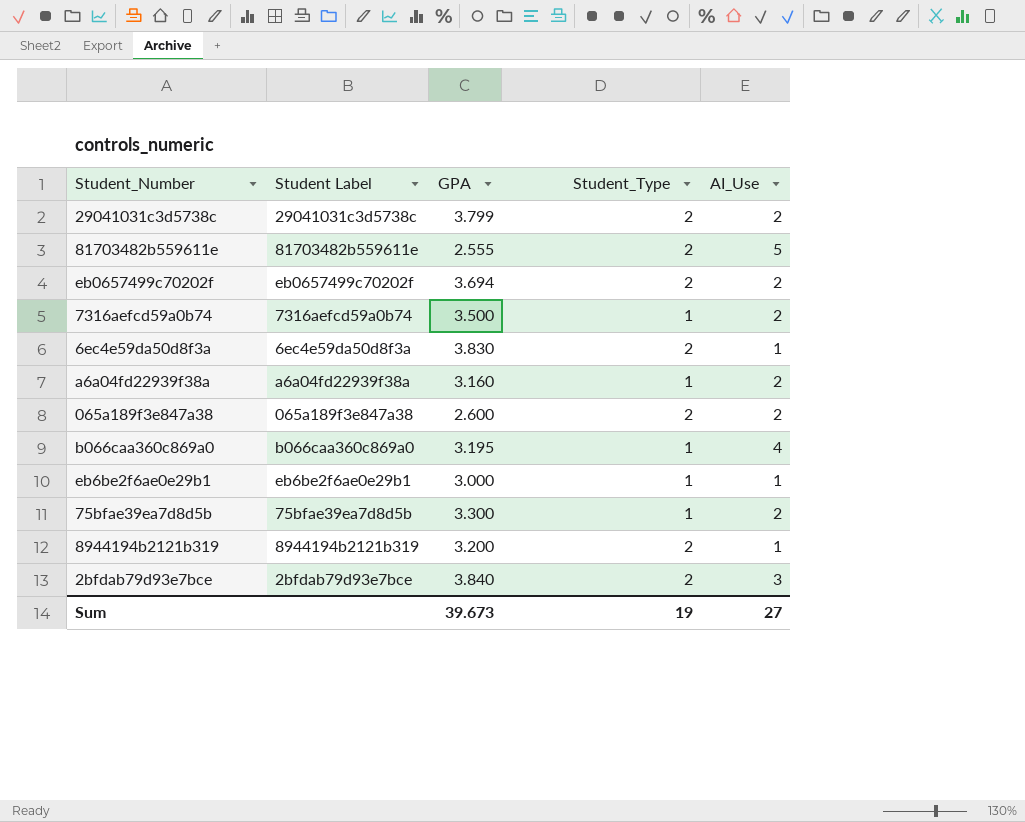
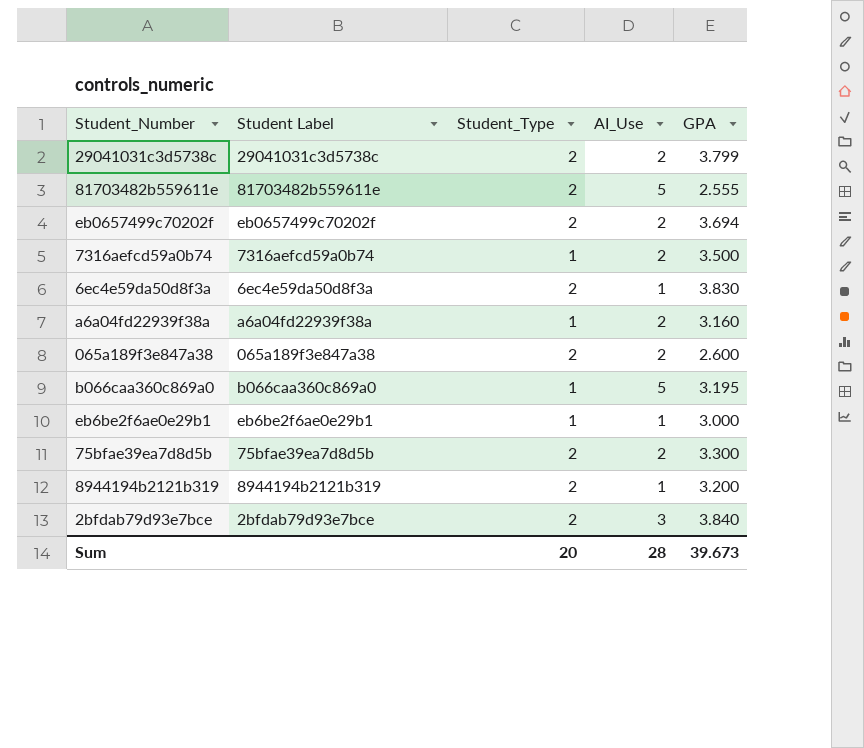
column GPA | position: 3 -> 5
b066caa360c869a0 | AI_Use: 4 -> 5
75bfae39ea7d8d5b | Student_Type: 1 -> 2
Sum | Student_Type: 19 -> 20
Sum | AI_Use: 27 -> 28

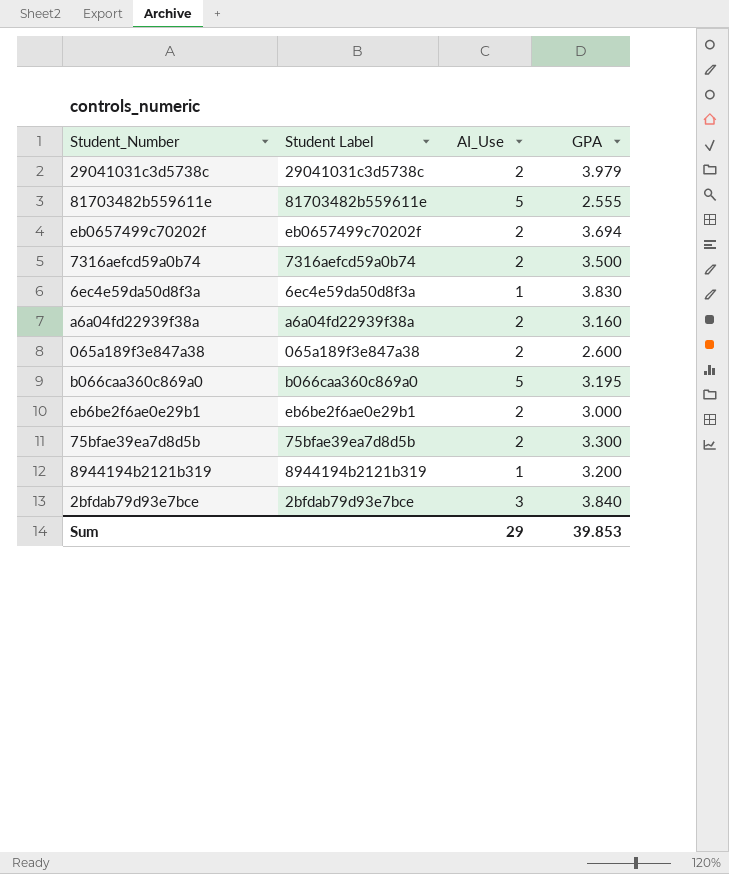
column Student_Type | position: 3 -> none
29041031c3d5738c | GPA: 3.799 -> 3.979
eb6be2f6ae0e29b1 | AI_Use: 1 -> 2
Sum | AI_Use: 28 -> 29
Sum | GPA: 39.673 -> 39.853

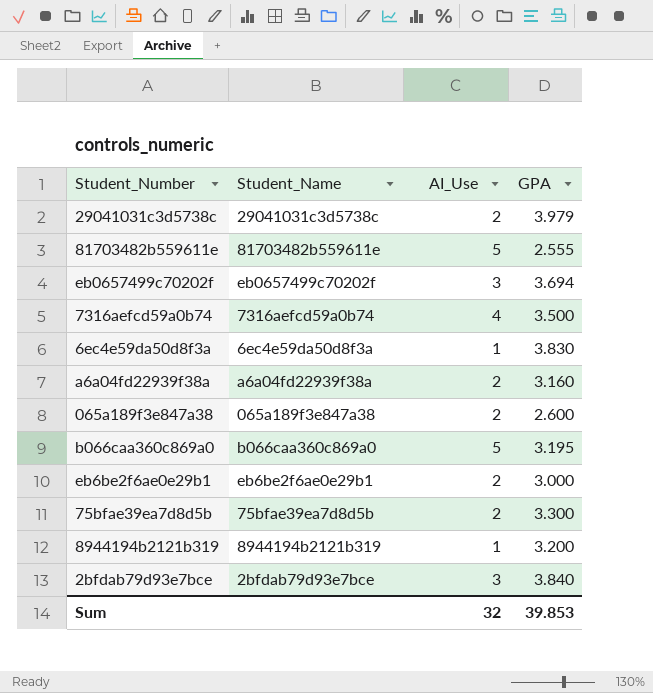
column name: Student Label -> Student_Name
eb0657499c70202f | AI_Use: 2 -> 3
7316aefcd59a0b74 | AI_Use: 2 -> 4
Sum | AI_Use: 29 -> 32

